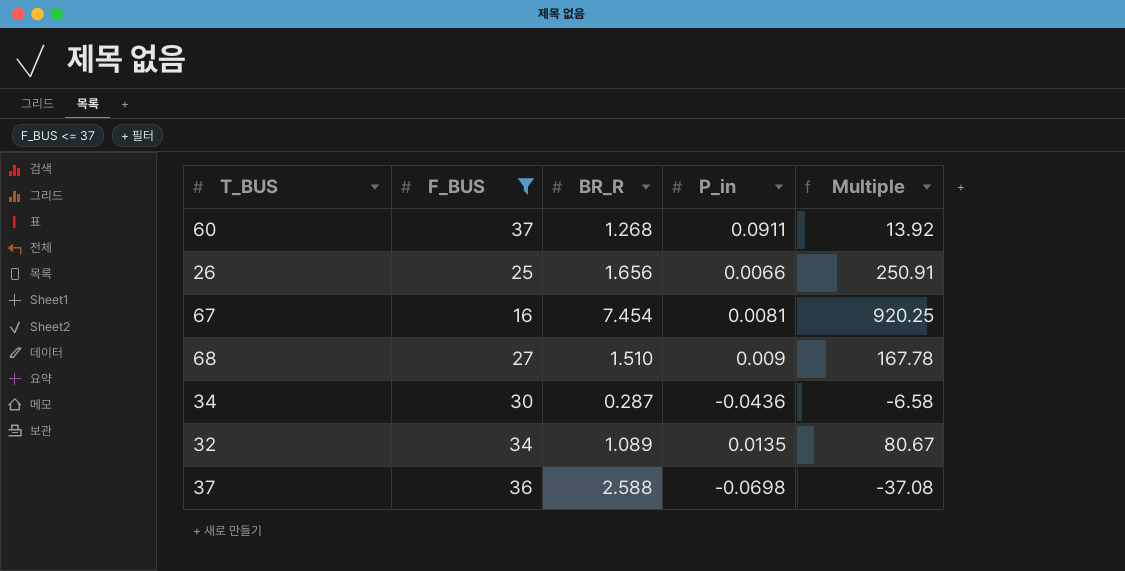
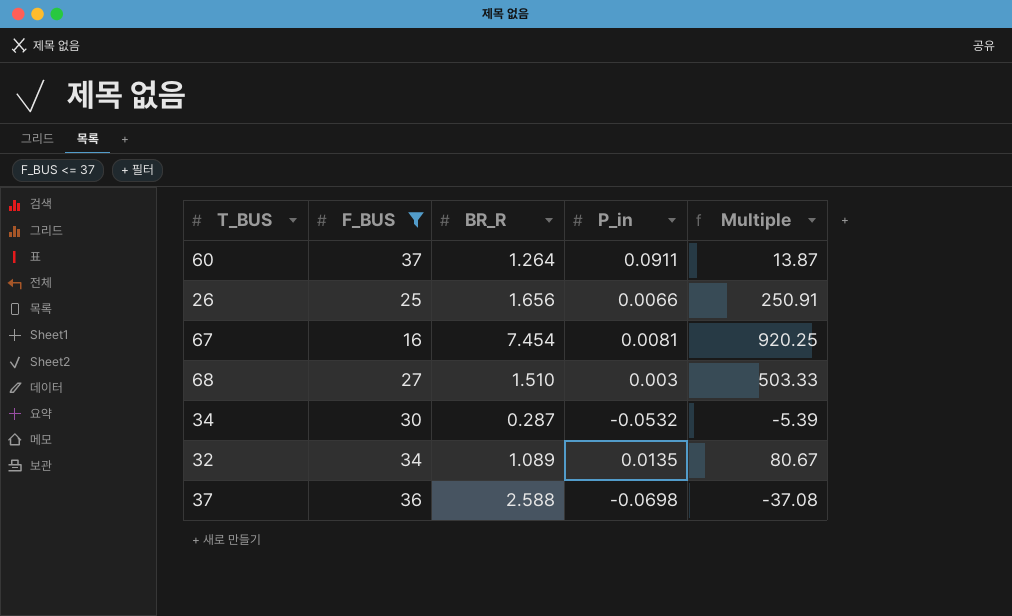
60 | BR_R: 1.268 -> 1.264
60 | Multiple: 13.92 -> 13.87
68 | P_in: 0.009 -> 0.003
68 | Multiple: 167.78 -> 503.33
34 | P_in: -0.0436 -> -0.0532
34 | Multiple: -6.58 -> -5.39

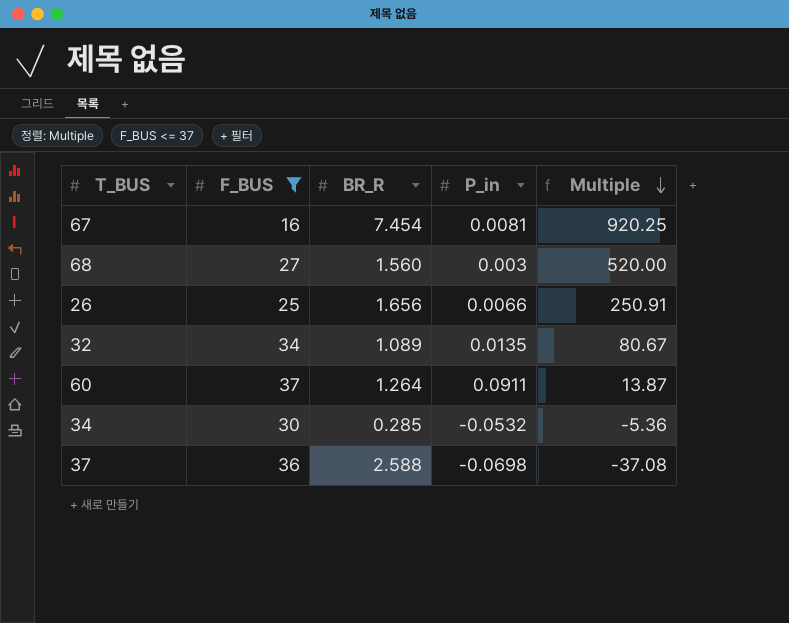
row order: none -> Multiple descending
68 | BR_R: 1.510 -> 1.560
68 | Multiple: 503.33 -> 520.00
34 | BR_R: 0.287 -> 0.285
34 | Multiple: -5.39 -> -5.36

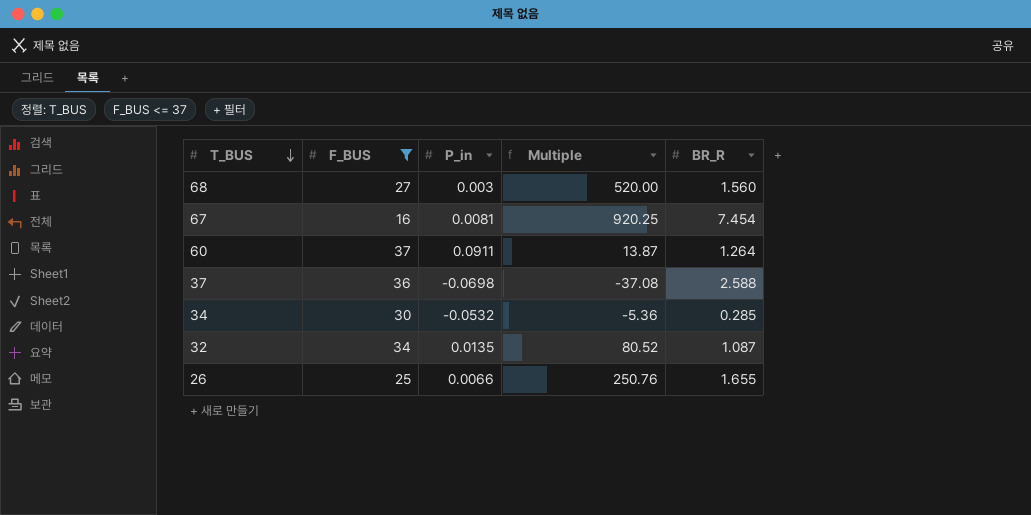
row order: Multiple descending -> T_BUS descending
column BR_R | position: 3 -> 5
32 | Multiple: 80.67 -> 80.52
32 | BR_R: 1.089 -> 1.087
26 | Multiple: 250.91 -> 250.76
26 | BR_R: 1.656 -> 1.655

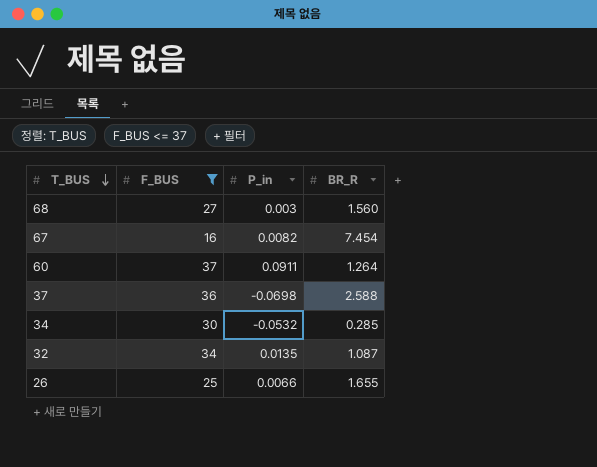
column Multiple | formula: [BR_R] / [P_in] -> none
67 | P_in: 0.0081 -> 0.0082

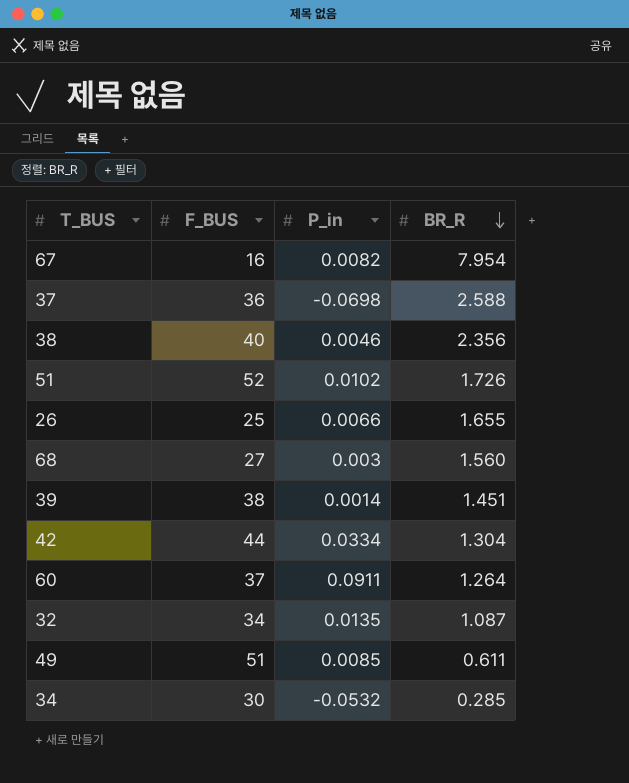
filter: F_BUS <= 37 -> none
row order: T_BUS descending -> BR_R descending
67 | BR_R: 7.454 -> 7.954

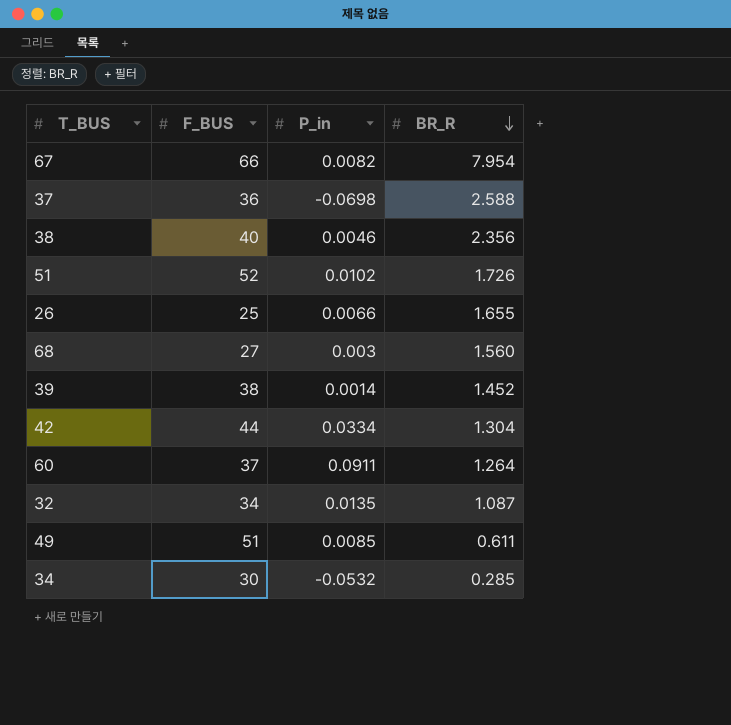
67 | F_BUS: 16 -> 66
39 | BR_R: 1.451 -> 1.452

